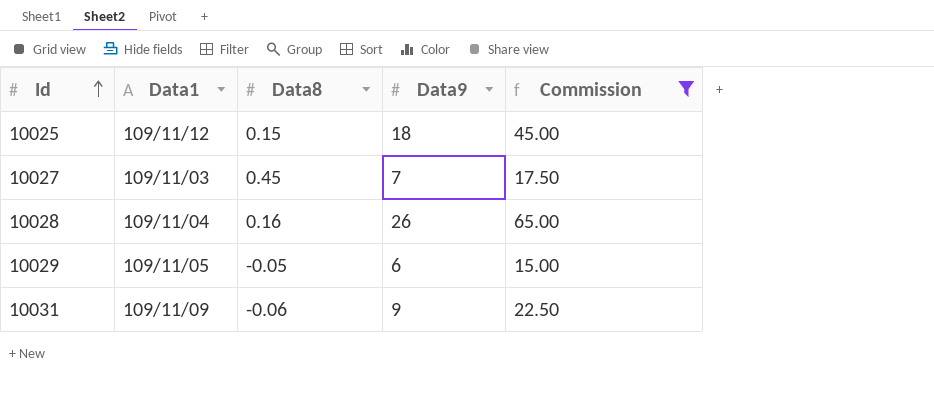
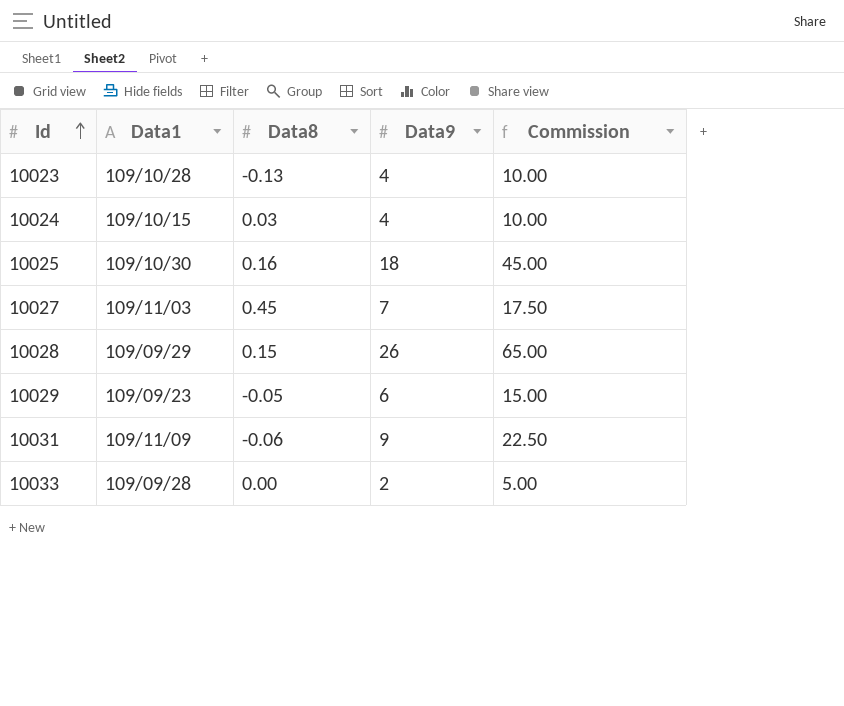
filter: Commission >= 15.00 -> none
10025 | Data1: 109/11/12 -> 109/10/30
10025 | Data8: 0.15 -> 0.16
10028 | Data1: 109/11/04 -> 109/09/29
10028 | Data8: 0.16 -> 0.15
10029 | Data1: 109/11/05 -> 109/09/23

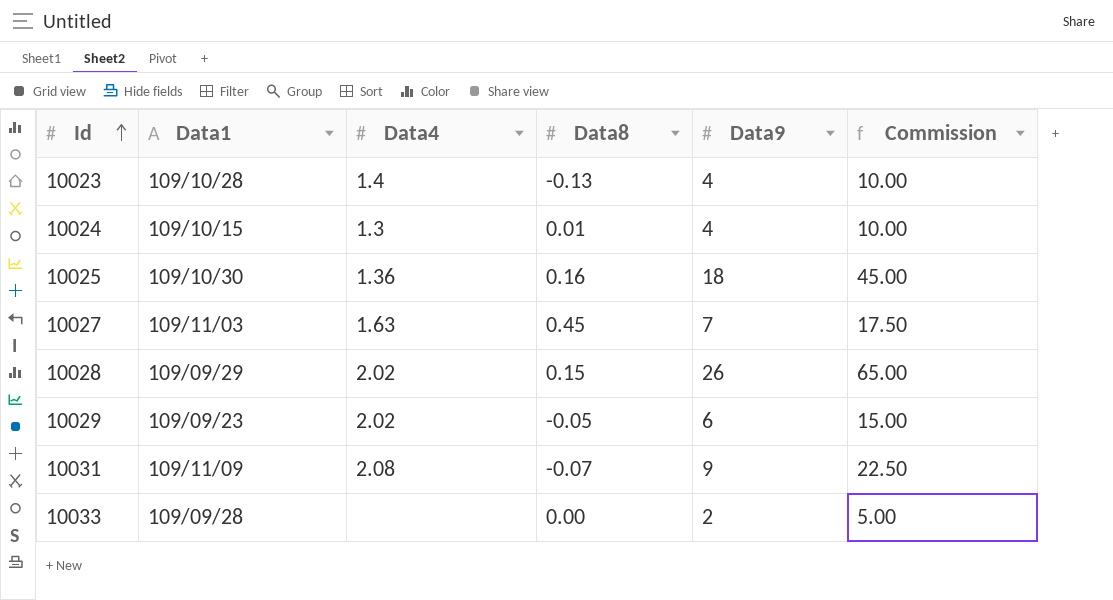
column Data4 | position: none -> 3
10024 | Data8: 0.03 -> 0.01
10031 | Data8: -0.06 -> -0.07

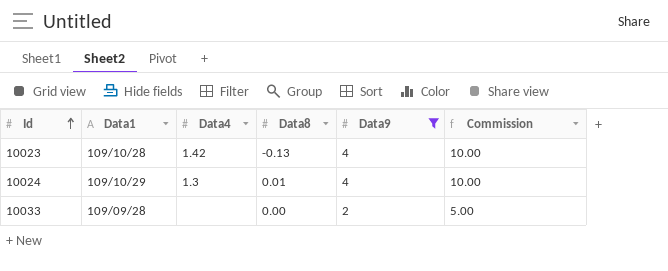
filter: none -> Data9 <= 4
10023 | Data4: 1.4 -> 1.42
10024 | Data1: 109/10/15 -> 109/10/29

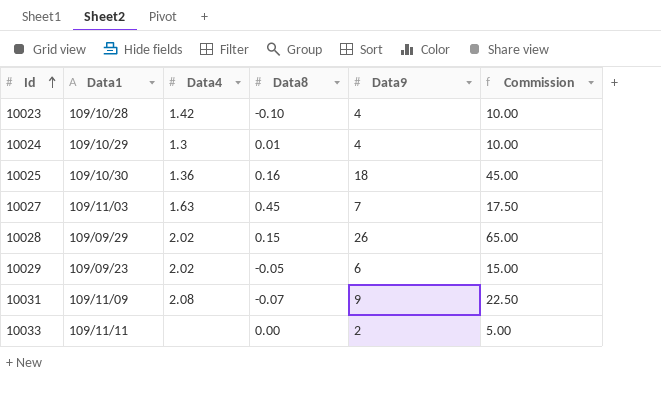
filter: Data9 <= 4 -> none
10023 | Data8: -0.13 -> -0.10
10033 | Data1: 109/09/28 -> 109/11/11

